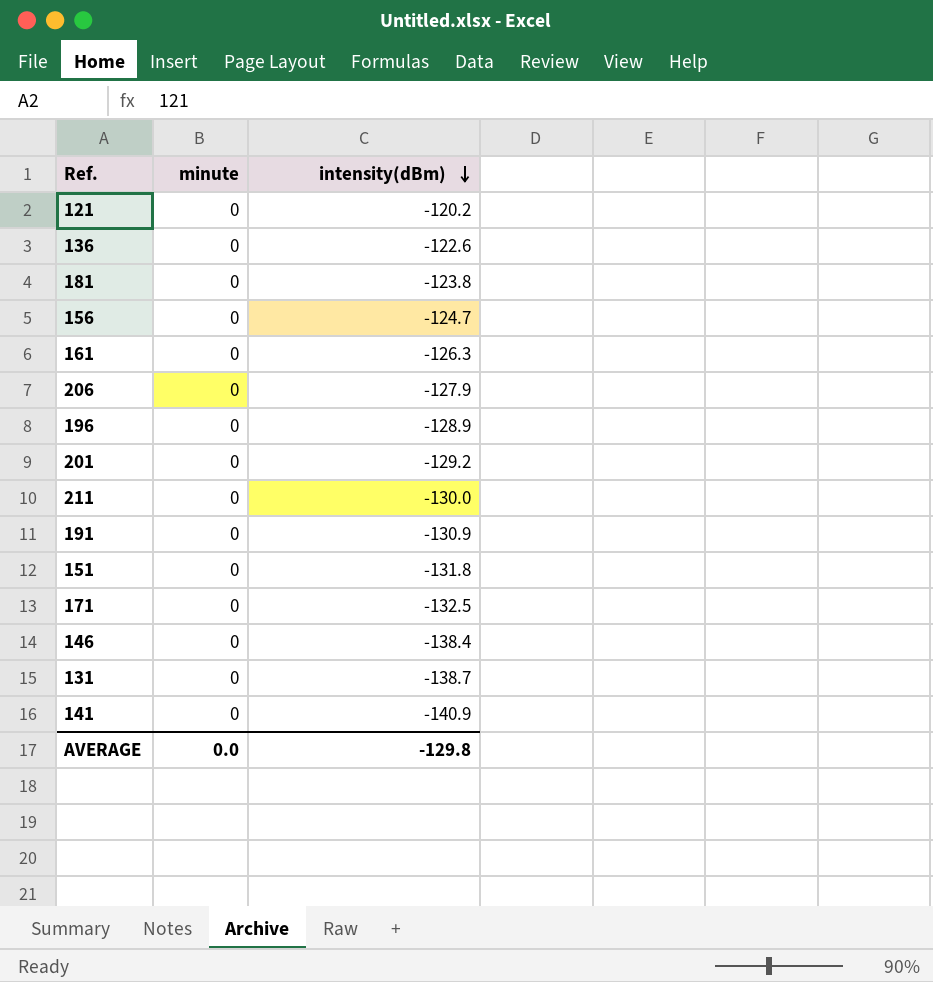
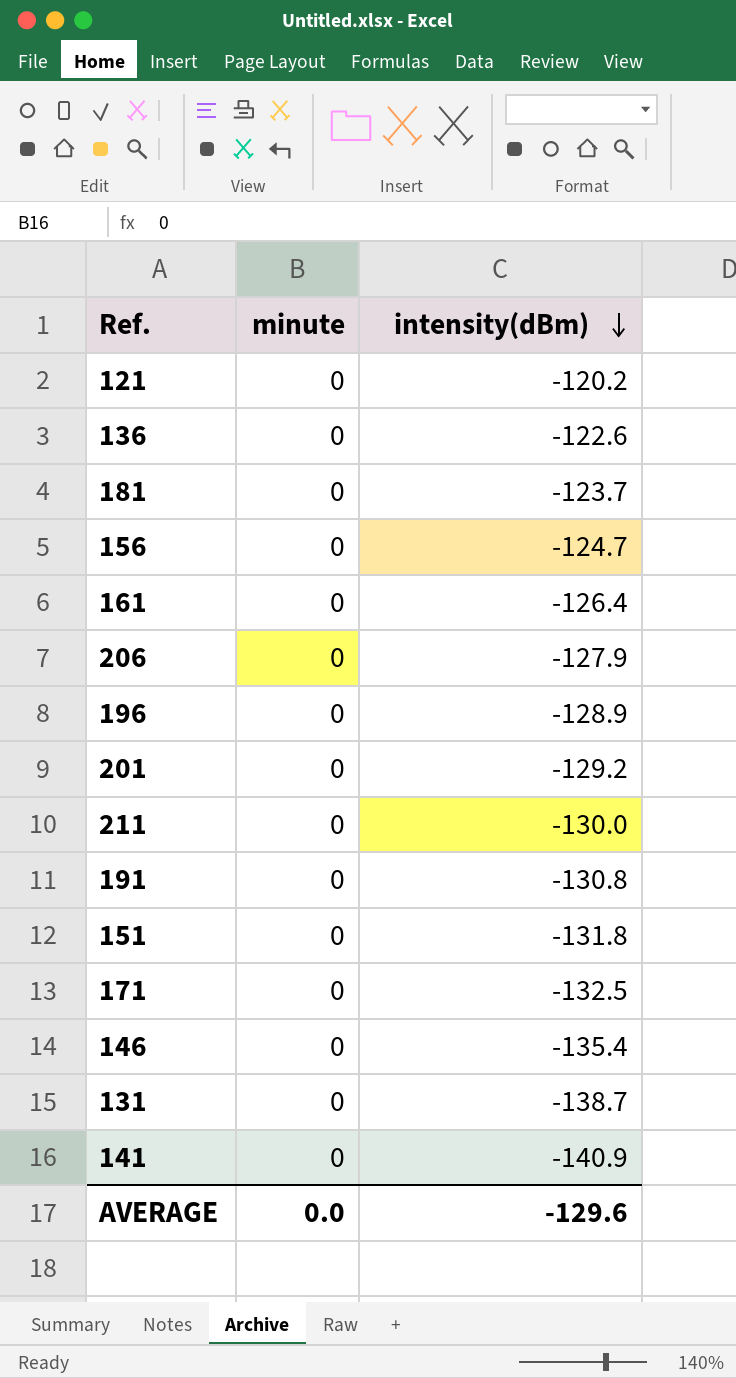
181 | intensity(dBm): -123.8 -> -123.7
161 | intensity(dBm): -126.3 -> -126.4
191 | intensity(dBm): -130.9 -> -130.8
146 | intensity(dBm): -138.4 -> -135.4
AVERAGE | intensity(dBm): -129.8 -> -129.6

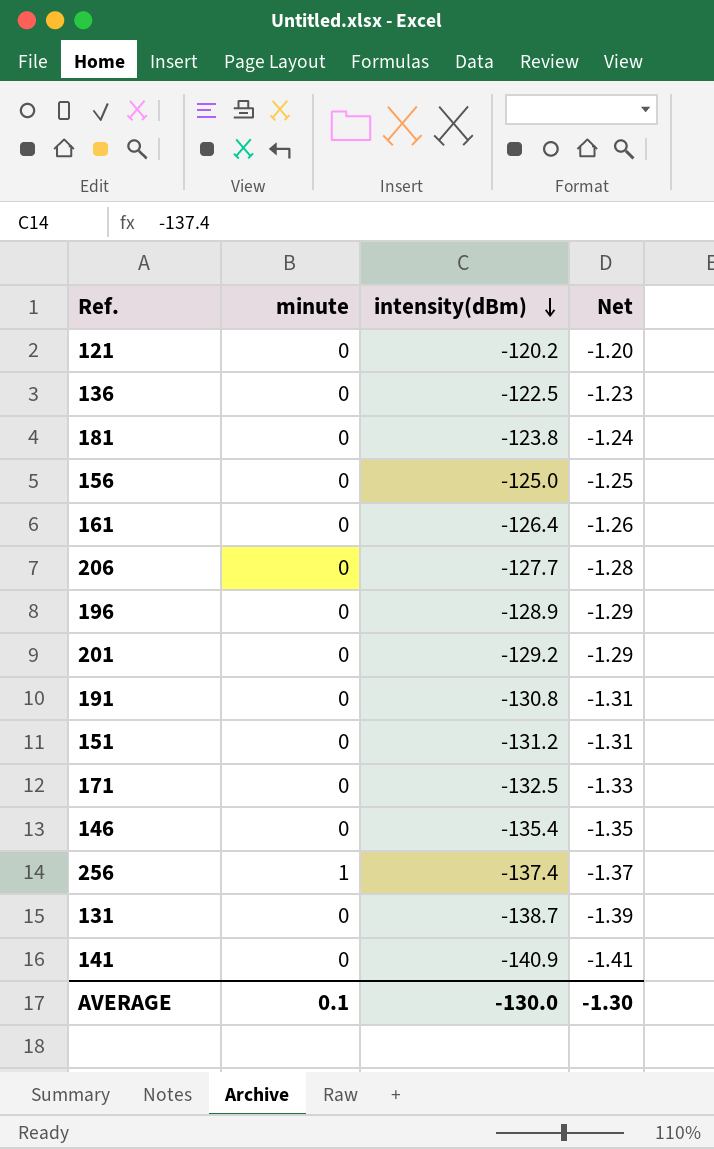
column Net | formula: none -> [intensity(dBm)] * 0.01
row 211: 0 | -130.0 -> none
136 | intensity(dBm): -122.6 -> -122.5
181 | intensity(dBm): -123.7 -> -123.8
156 | intensity(dBm): -124.7 -> -125.0
206 | intensity(dBm): -127.9 -> -127.7
151 | intensity(dBm): -131.8 -> -131.2
row 256: none -> 1 | -137.4 | -1.37
AVERAGE | minute: 0.0 -> 0.1
AVERAGE | intensity(dBm): -129.6 -> -130.0

